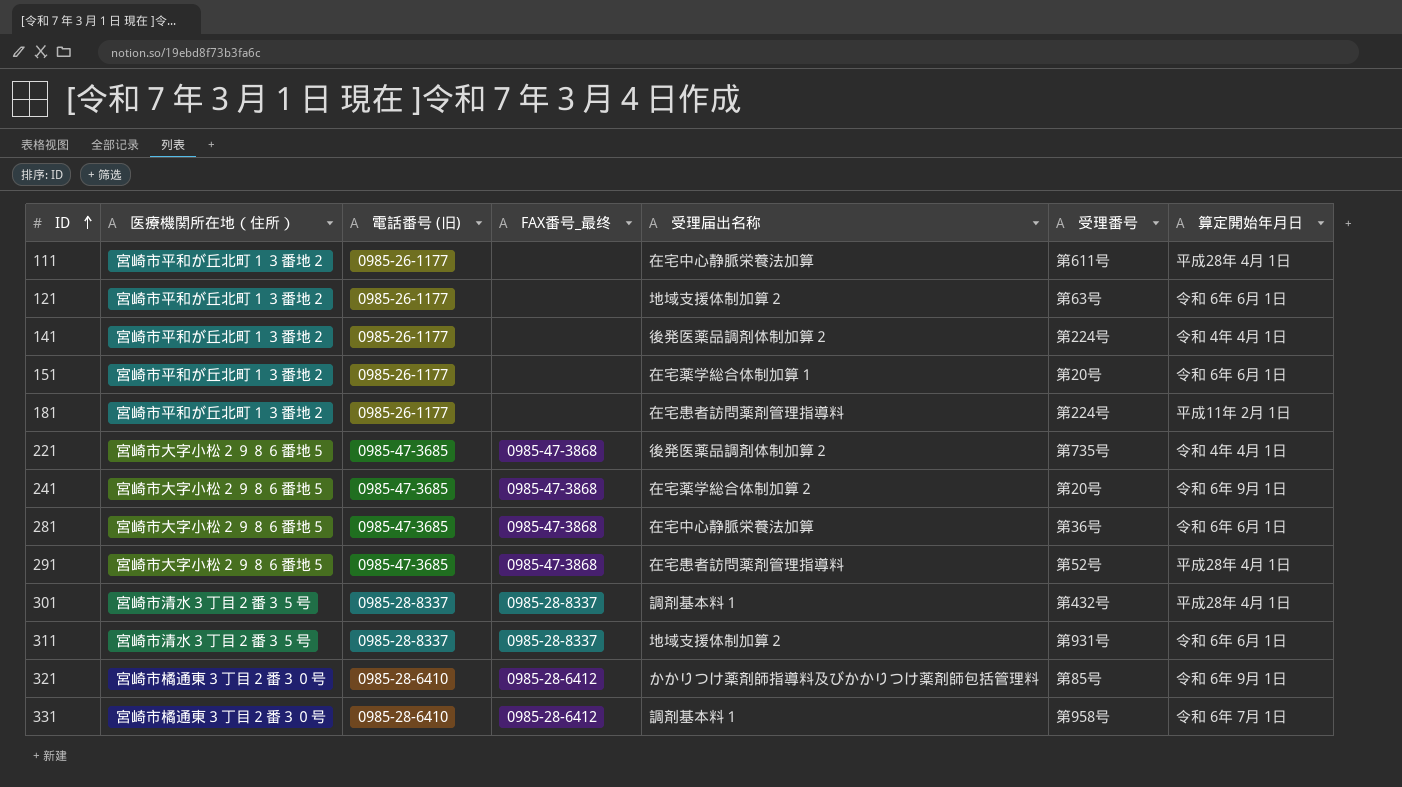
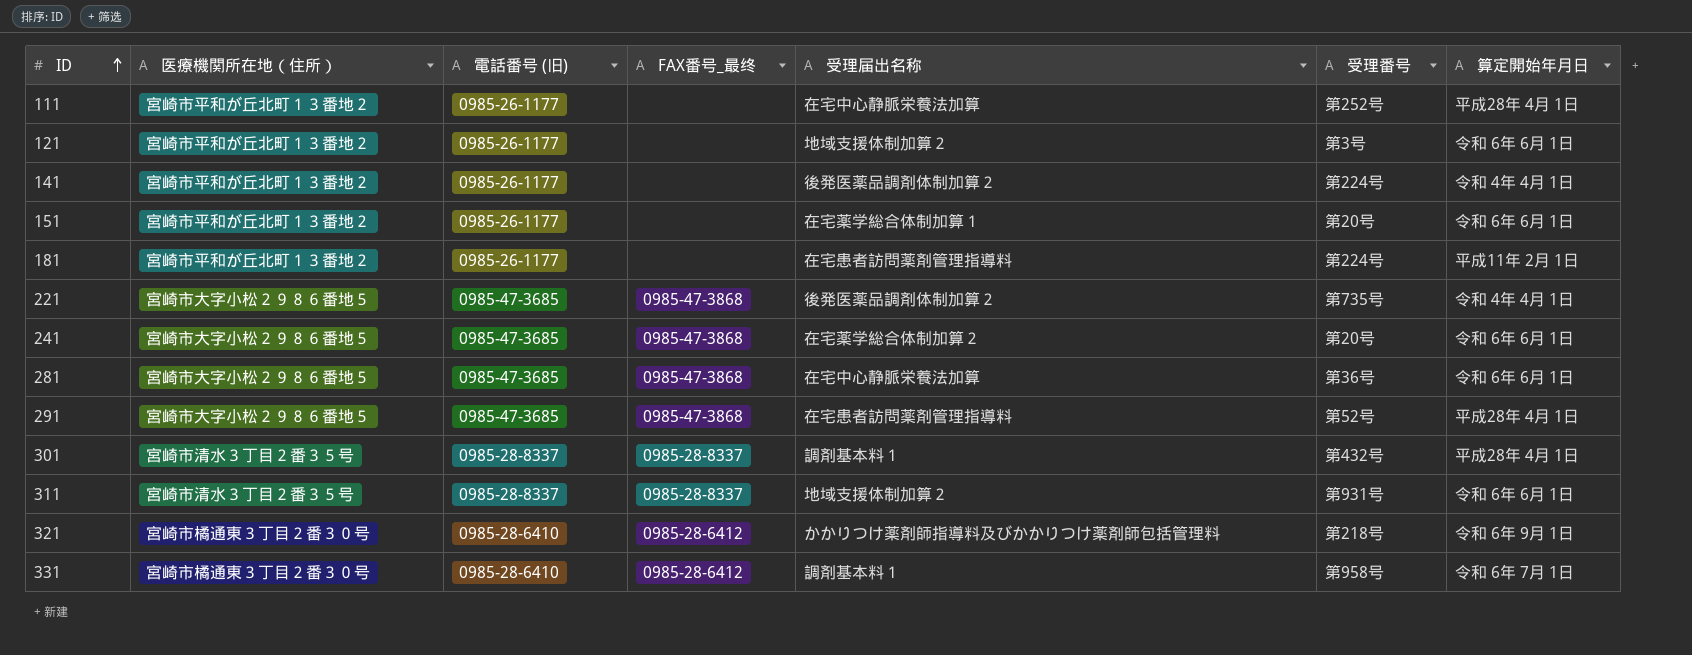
111 | 受理番号: 第611号 -> 第252号
121 | 受理番号: 第63号 -> 第3号
241 | 算定開始年月日: 令和 6年 9月 1日 -> 令和 6年 6月 1日
321 | 受理番号: 第85号 -> 第218号

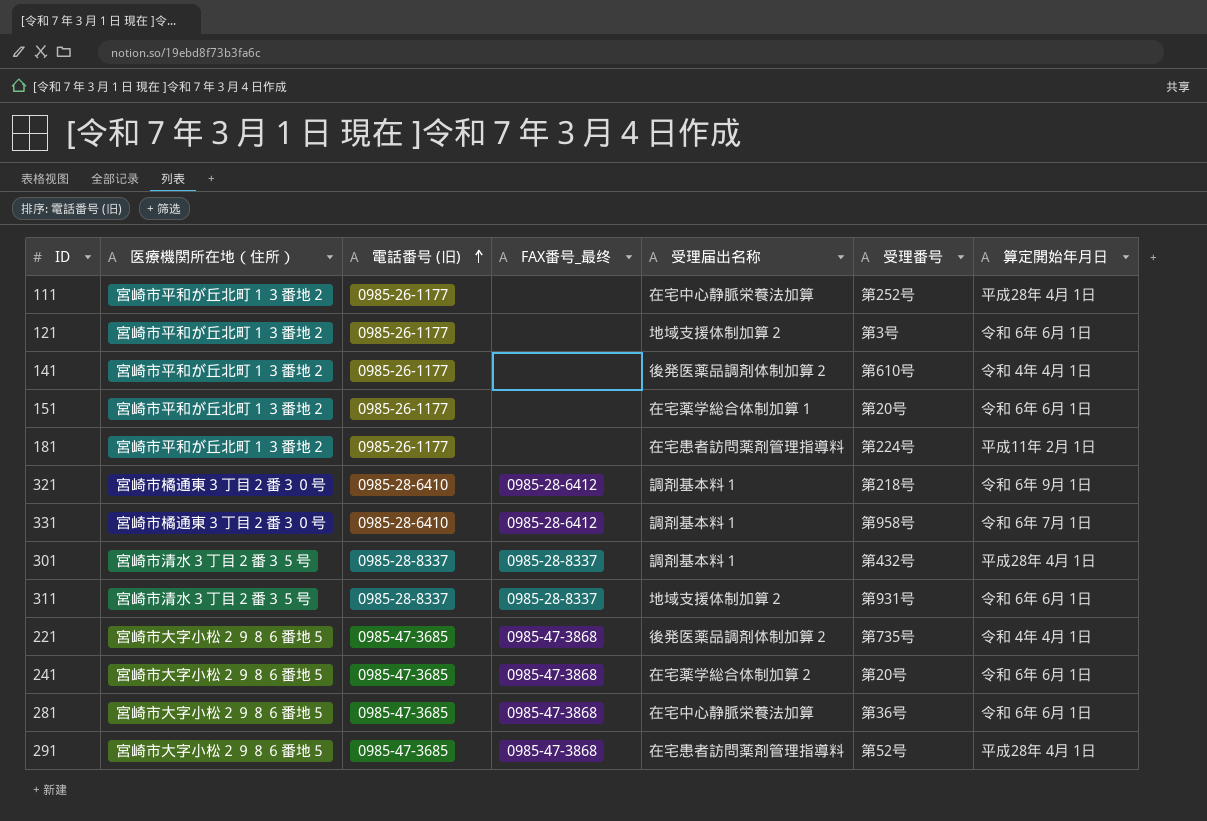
row order: ID ascending -> 電話番号 (旧) ascending
141 | 受理番号: 第224号 -> 第610号
321 | 受理届出名称: かかりつけ薬剤師指導料及びかかりつけ薬剤師包括管理料 -> 調剤基本料１

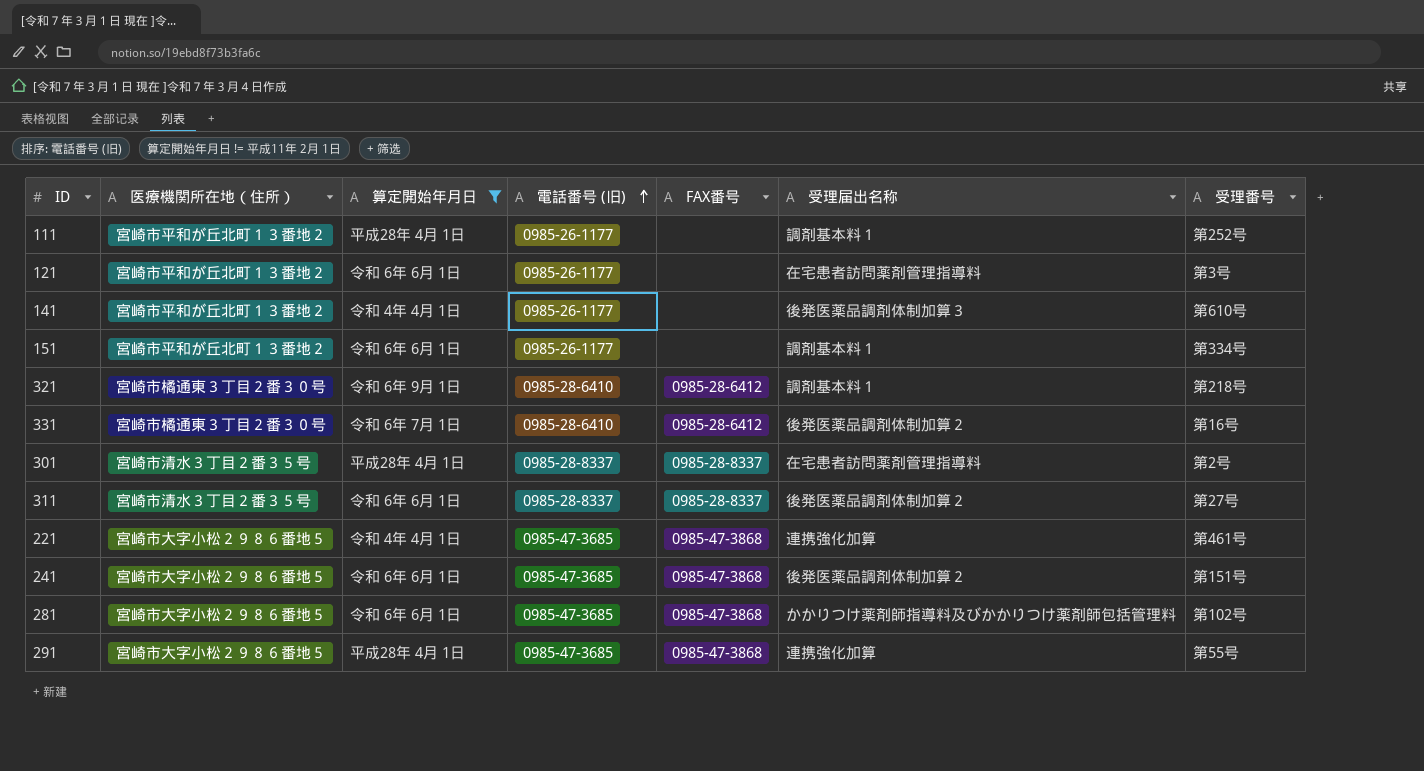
filter: none -> 算定開始年月日 != 平成11年 2月 1日
column 算定開始年月日 | position: 7 -> 3
column name: FAX番号_最终 -> FAX番号
111 | 受理届出名称: 在宅中心静脈栄養法加算 -> 調剤基本料１
121 | 受理届出名称: 地域支援体制加算２ -> 在宅患者訪問薬剤管理指導料
141 | 受理届出名称: 後発医薬品調剤体制加算２ -> 後発医薬品調剤体制加算３
151 | 受理届出名称: 在宅薬学総合体制加算１ -> 調剤基本料１
151 | 受理番号: 第20号 -> 第334号
331 | 受理届出名称: 調剤基本料１ -> 後発医薬品調剤体制加算２
331 | 受理番号: 第958号 -> 第16号
301 | 受理届出名称: 調剤基本料１ -> 在宅患者訪問薬剤管理指導料
301 | 受理番号: 第432号 -> 第2号
311 | 受理届出名称: 地域支援体制加算２ -> 後発医薬品調剤体制加算２
311 | 受理番号: 第931号 -> 第27号
221 | 受理届出名称: 後発医薬品調剤体制加算２ -> 連携強化加算
221 | 受理番号: 第735号 -> 第461号
241 | 受理届出名称: 在宅薬学総合体制加算２ -> 後発医薬品調剤体制加算２
241 | 受理番号: 第20号 -> 第151号
281 | 受理届出名称: 在宅中心静脈栄養法加算 -> かかりつけ薬剤師指導料及びかかりつけ薬剤師包括管理料
281 | 受理番号: 第36号 -> 第102号
291 | 受理届出名称: 在宅患者訪問薬剤管理指導料 -> 連携強化加算
291 | 受理番号: 第52号 -> 第55号

